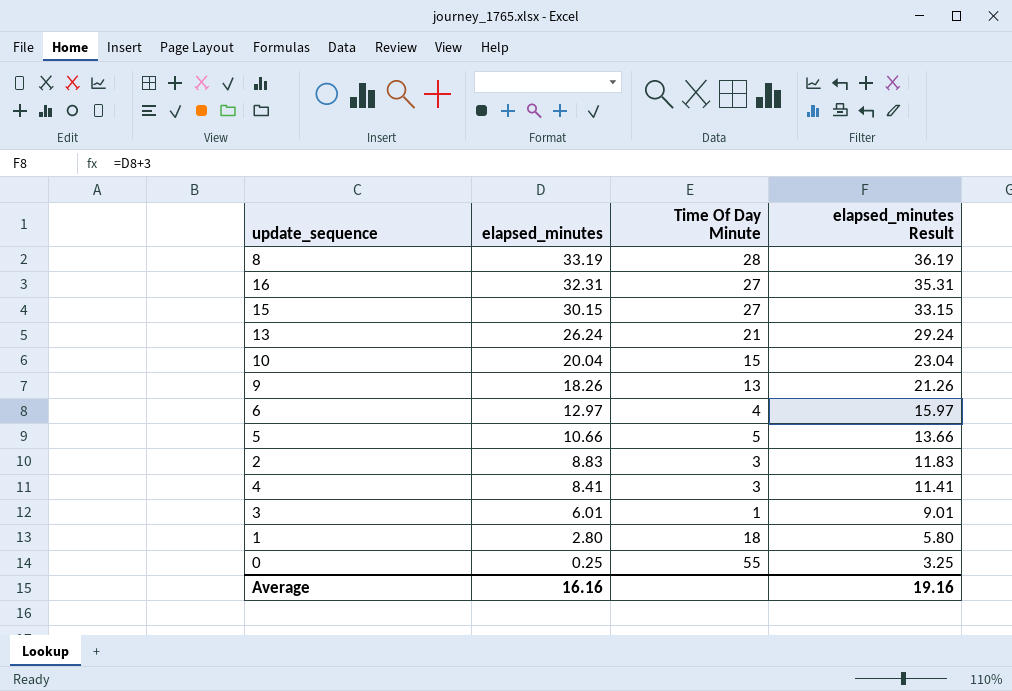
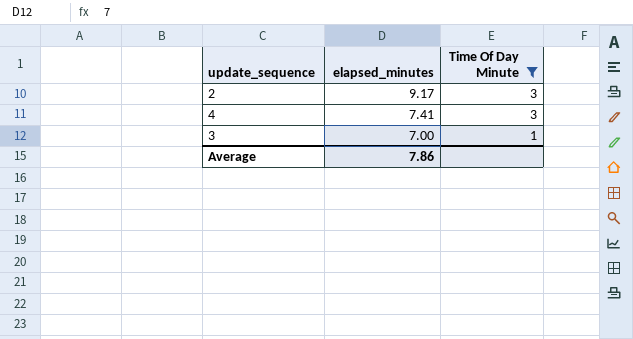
filter: none -> Time Of Day Minute <= 3
column elapsed_minutes Result | formula: [elapsed_minutes] + 3 -> none
2 | elapsed_minutes: 8.83 -> 9.17
4 | elapsed_minutes: 8.41 -> 7.41
3 | elapsed_minutes: 6.01 -> 7.00
Average | elapsed_minutes: 16.16 -> 7.86

